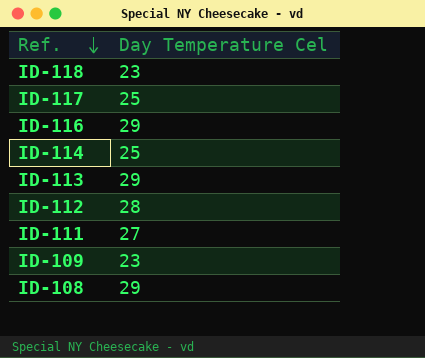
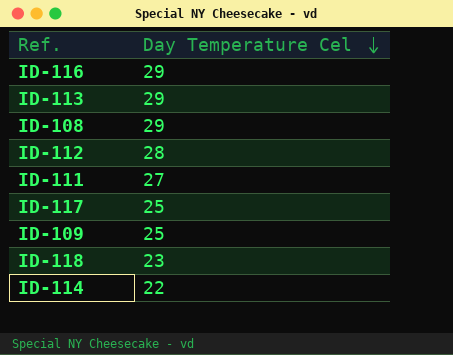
row order: Ref. descending -> Day Temperature Cel descending
ID-109 | Day Temperature Cel: 23 -> 25
ID-114 | Day Temperature Cel: 25 -> 22

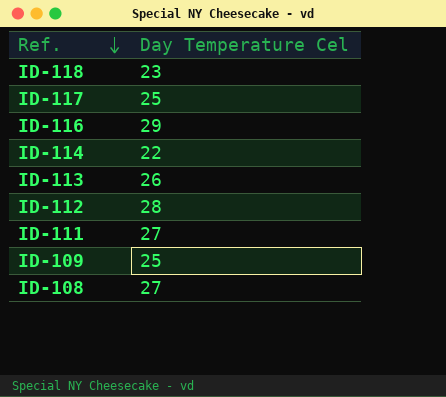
row order: Day Temperature Cel descending -> Ref. descending
ID-113 | Day Temperature Cel: 29 -> 26
ID-108 | Day Temperature Cel: 29 -> 27

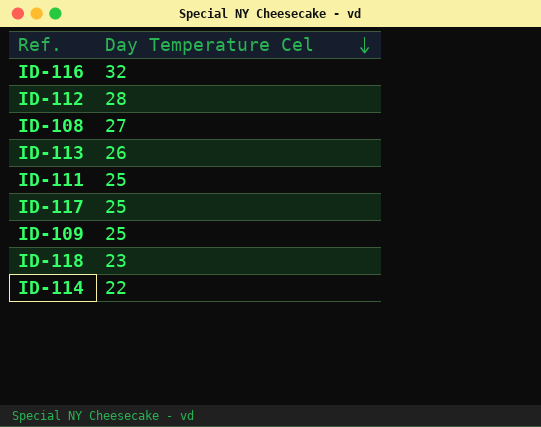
row order: Ref. descending -> Day Temperature Cel descending
ID-116 | Day Temperature Cel: 29 -> 32
ID-111 | Day Temperature Cel: 27 -> 25

